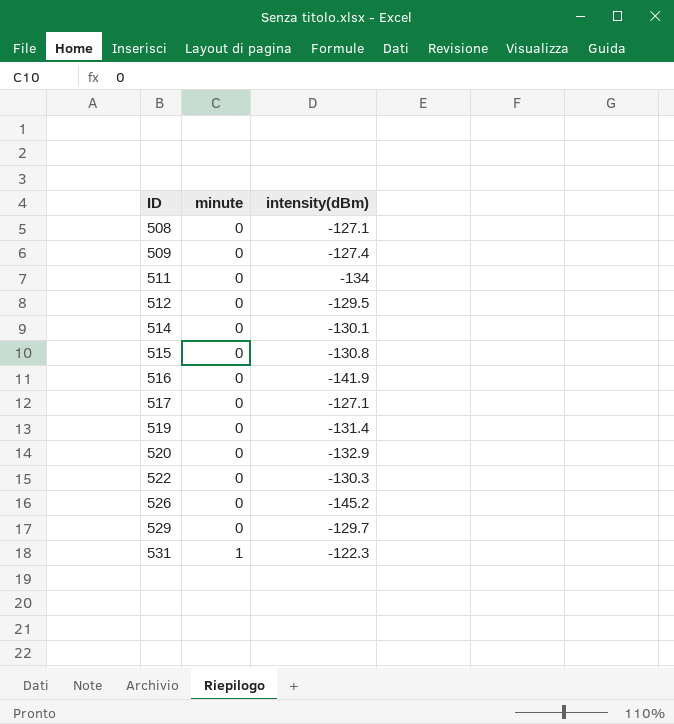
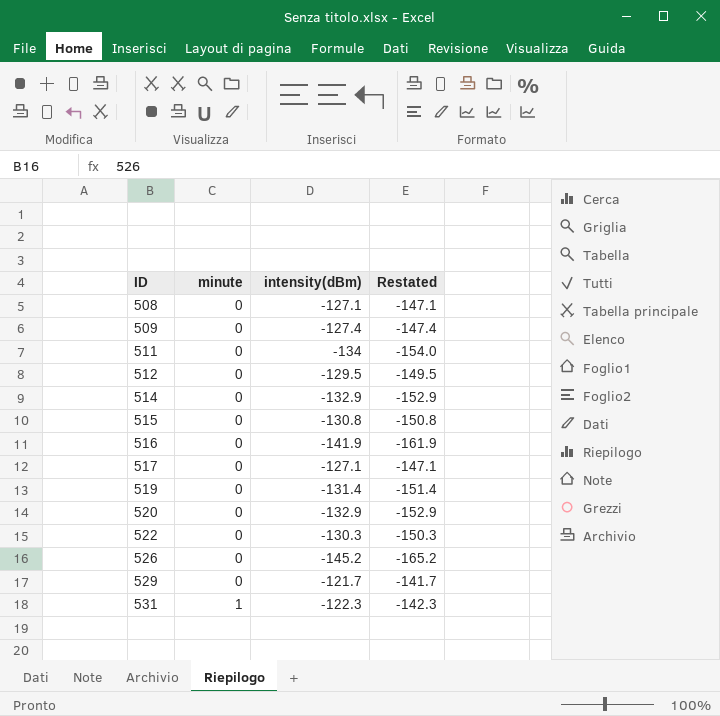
column Restated | formula: none -> [intensity(dBm)] - 20
514 | intensity(dBm): -130.1 -> -132.9
529 | intensity(dBm): -129.7 -> -121.7

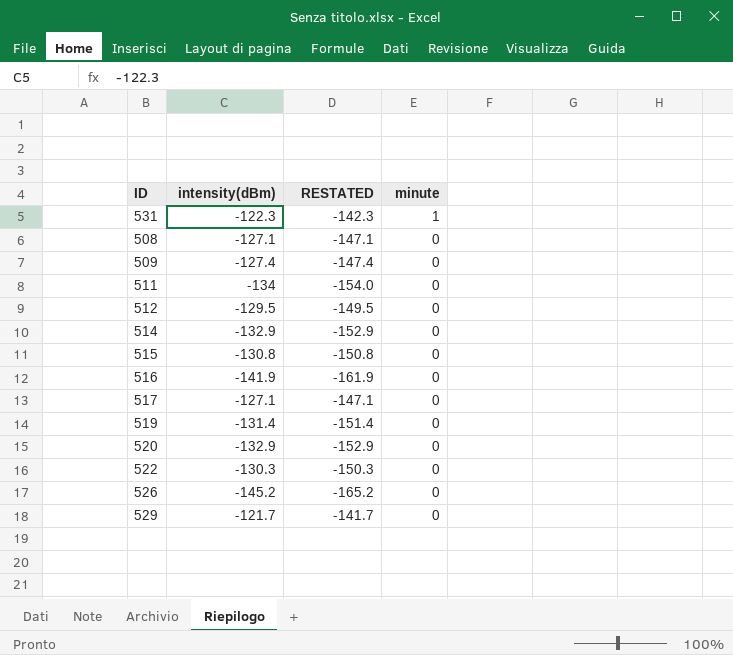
row order: ID ascending -> minute descending
column name: Restated -> RESTATED
column minute | position: 2 -> 4

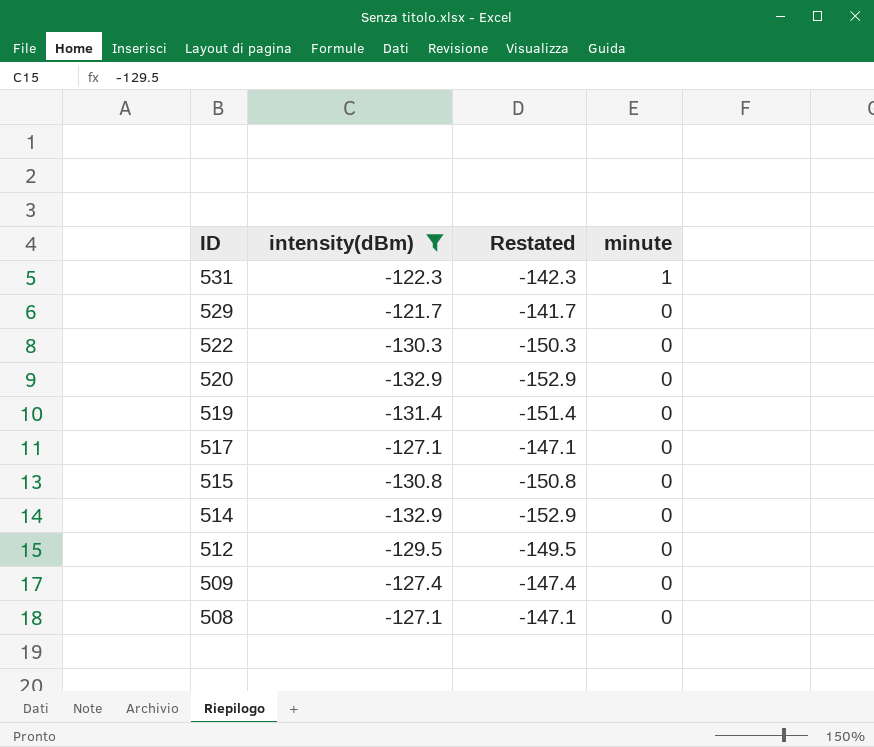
filter: none -> intensity(dBm) >= -132.9
row order: minute descending -> ID descending
column name: RESTATED -> Restated

